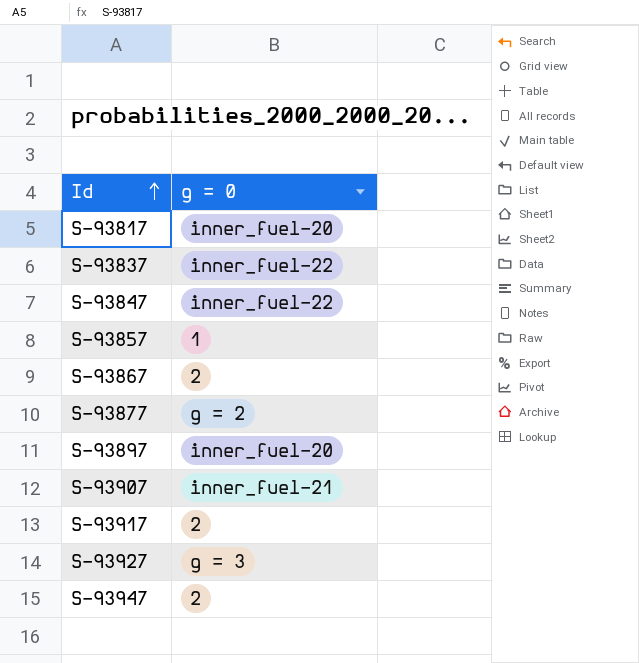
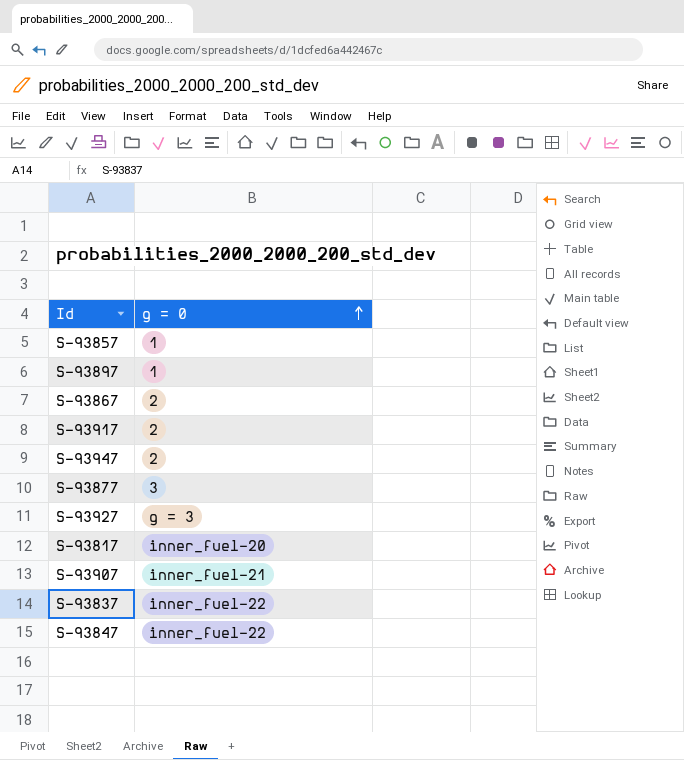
row order: Id ascending -> g = 0 ascending
S-93897 | g = 0: inner_fuel-20 -> 1
S-93877 | g = 0: g = 2 -> 3

